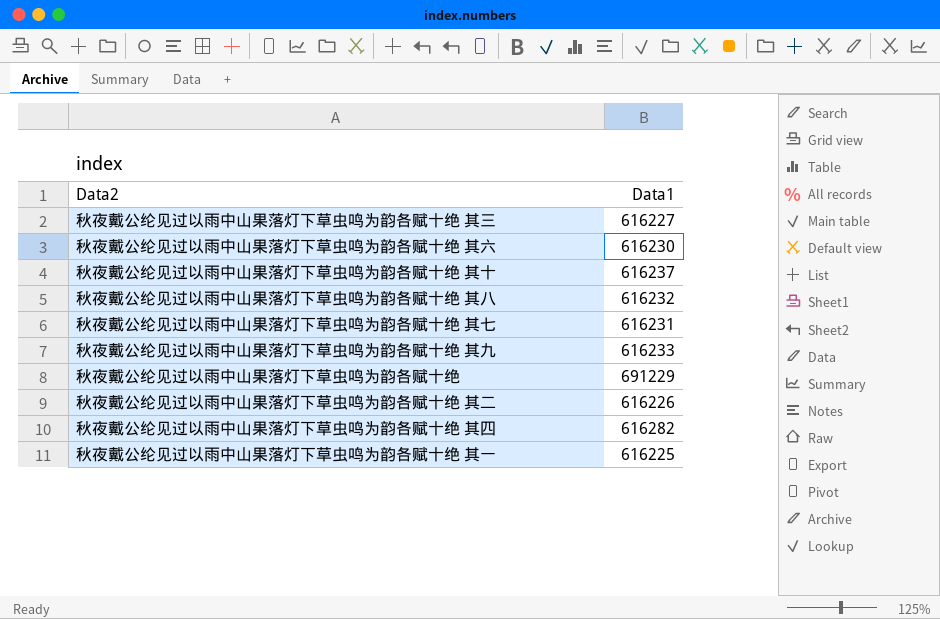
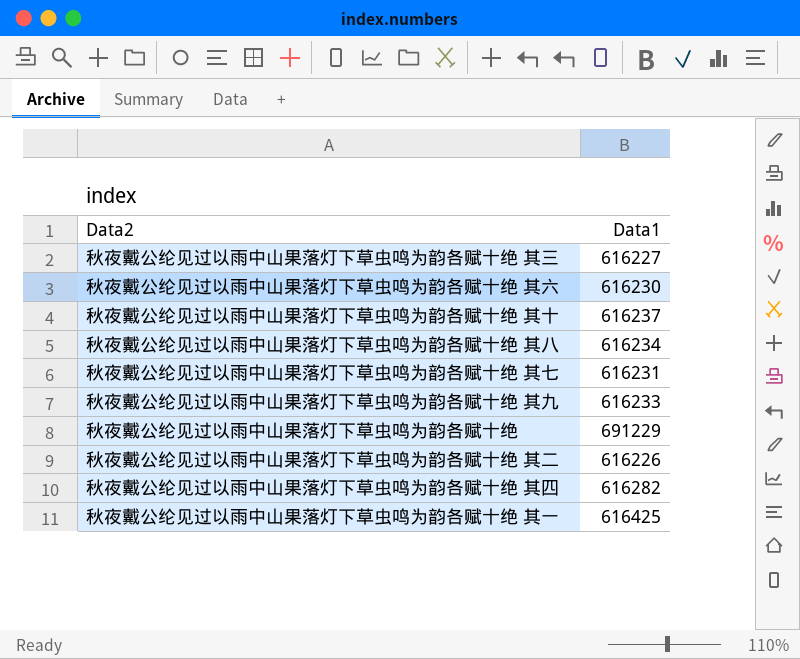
秋夜戴公纶见过以雨中山果落灯下草虫鸣为韵各赋十绝 其八 | Data1: 616232 -> 616234
秋夜戴公纶见过以雨中山果落灯下草虫鸣为韵各赋十绝 其一 | Data1: 616225 -> 616425

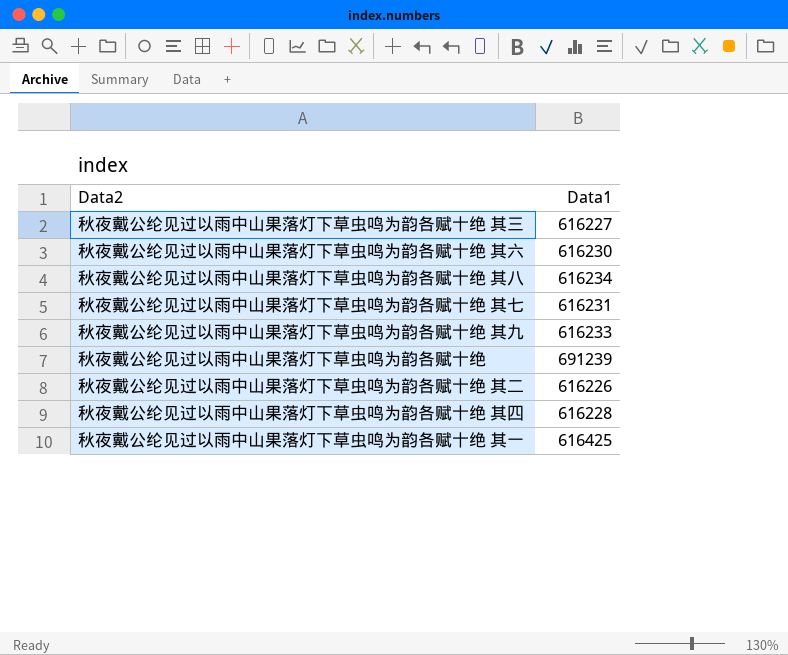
row 秋夜戴公纶见过以雨中山果落灯下草虫鸣为韵各赋十绝 其十: 616237 -> none
秋夜戴公纶见过以雨中山果落灯下草虫鸣为韵各赋十绝 | Data1: 691229 -> 691239
秋夜戴公纶见过以雨中山果落灯下草虫鸣为韵各赋十绝 其四 | Data1: 616282 -> 616228

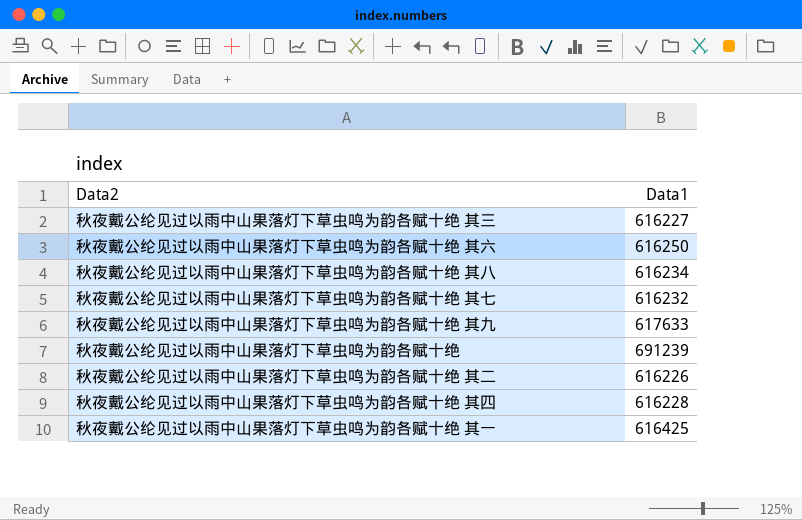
秋夜戴公纶见过以雨中山果落灯下草虫鸣为韵各赋十绝 其六 | Data1: 616230 -> 616250
秋夜戴公纶见过以雨中山果落灯下草虫鸣为韵各赋十绝 其七 | Data1: 616231 -> 616232
秋夜戴公纶见过以雨中山果落灯下草虫鸣为韵各赋十绝 其九 | Data1: 616233 -> 617633

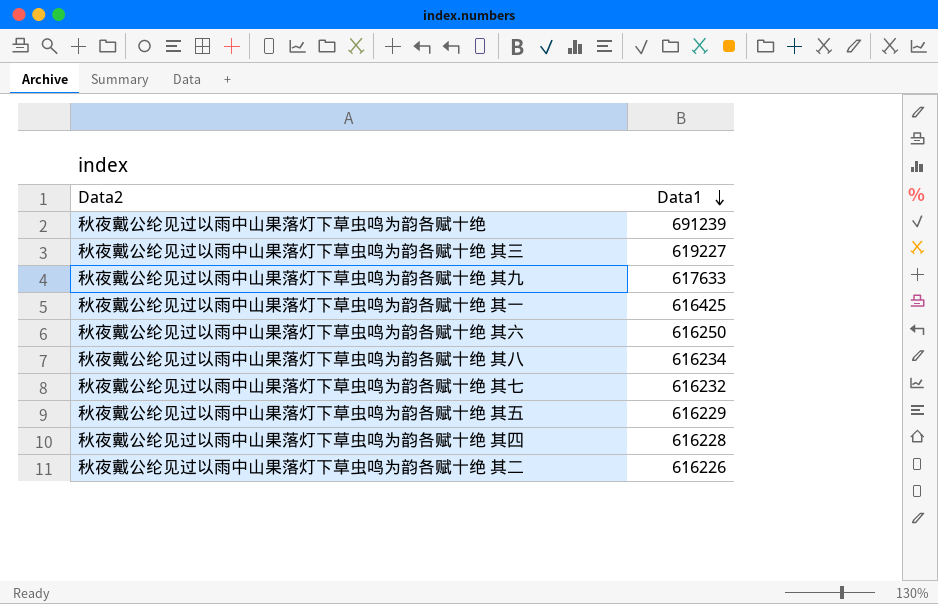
row order: none -> Data1 descending
秋夜戴公纶见过以雨中山果落灯下草虫鸣为韵各赋十绝 其三 | Data1: 616227 -> 619227
row 秋夜戴公纶见过以雨中山果落灯下草虫鸣为韵各赋十绝 其五: none -> 616229

